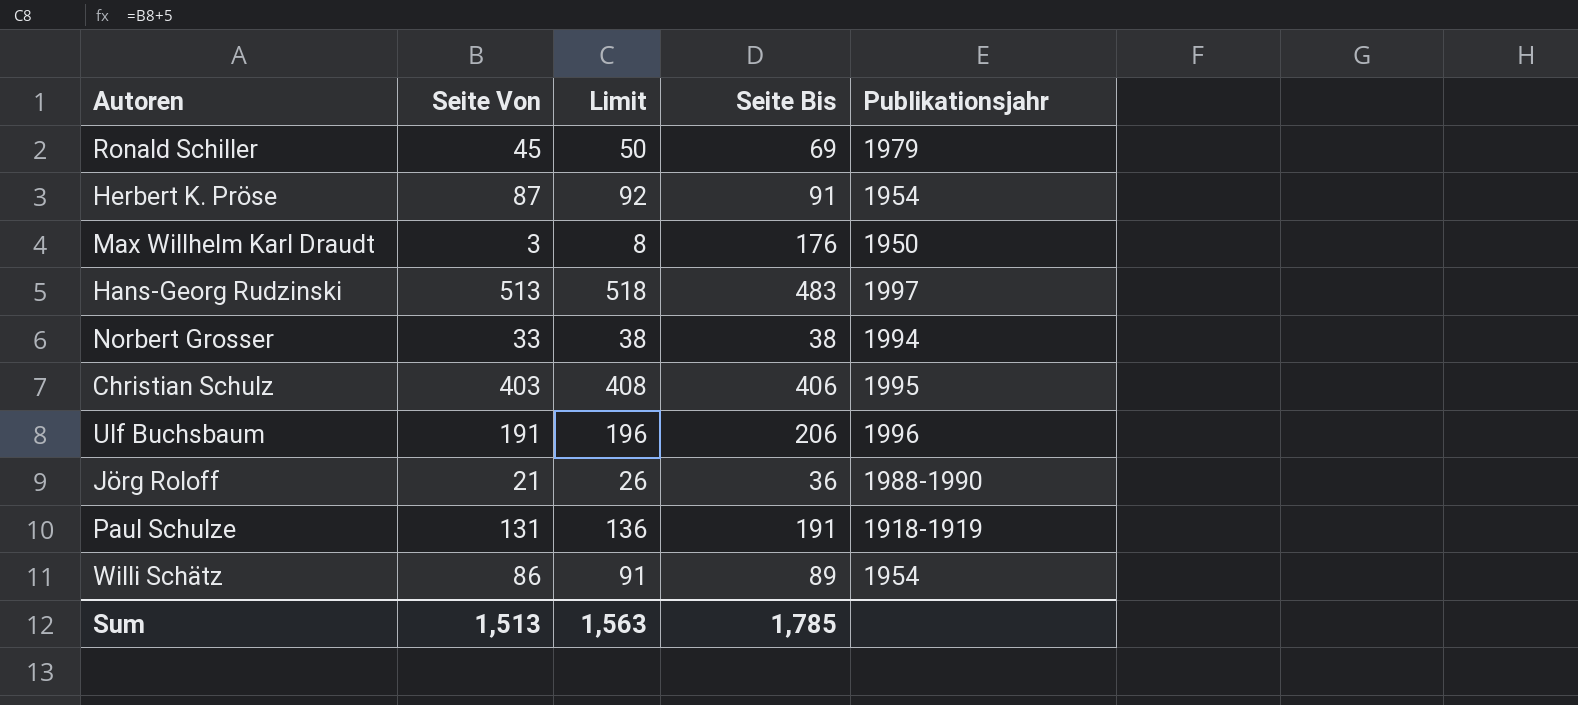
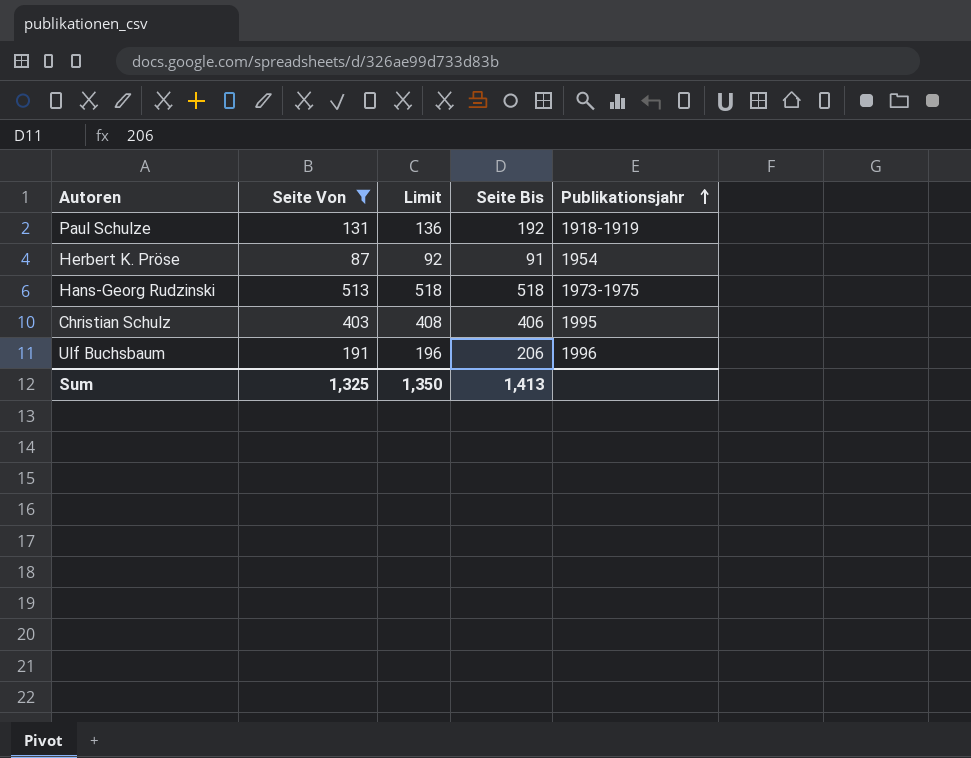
filter: none -> Seite Von >= 87
row order: none -> Publikationsjahr ascending
Paul Schulze | Seite Bis: 191 -> 192
Hans-Georg Rudzinski | Seite Bis: 483 -> 518
Hans-Georg Rudzinski | Publikationsjahr: 1997 -> 1973-1975
Sum | Seite Von: 1,513 -> 1,325
Sum | Limit: 1,563 -> 1,350
Sum | Seite Bis: 1,785 -> 1,413

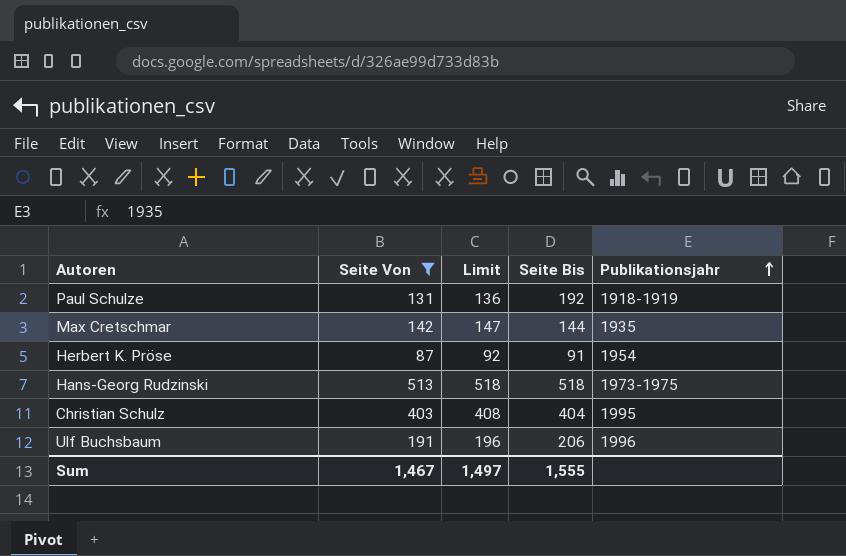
row Max Cretschmar: none -> 142 | 147 | 144 | 1935
Christian Schulz | Seite Bis: 406 -> 404
Sum | Seite Von: 1,325 -> 1,467
Sum | Limit: 1,350 -> 1,497
Sum | Seite Bis: 1,413 -> 1,555

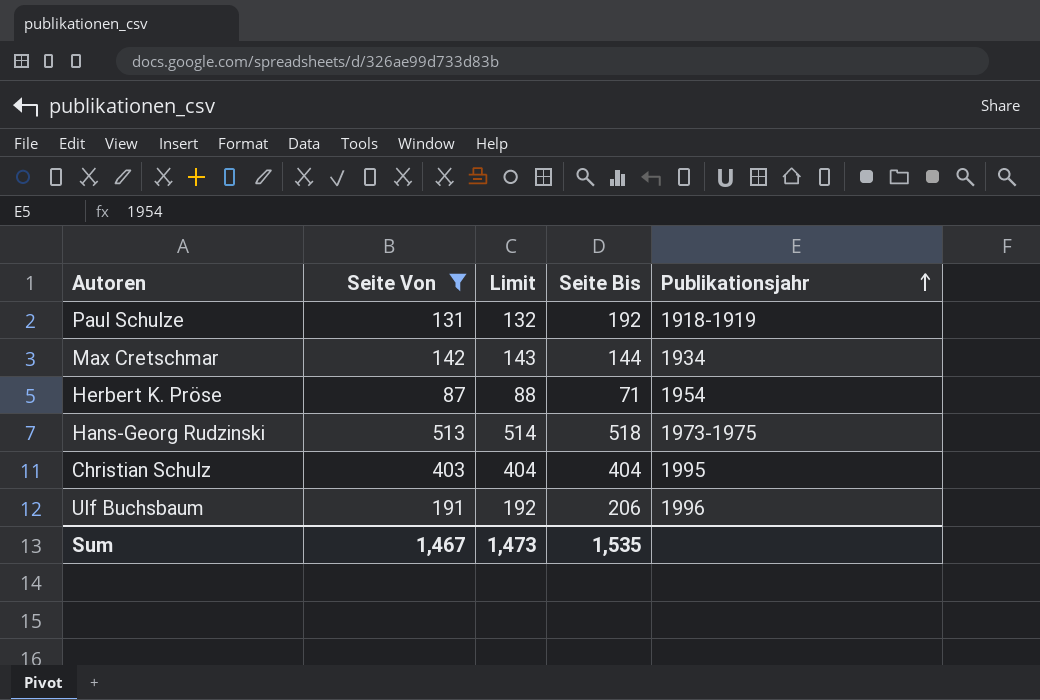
column Limit | formula: [Seite Von] + 5 -> [Seite Von] + 1
Max Cretschmar | Publikationsjahr: 1935 -> 1934
Herbert K. Pröse | Seite Bis: 91 -> 71
Sum | Limit: 1,497 -> 1,473
Sum | Seite Bis: 1,555 -> 1,535

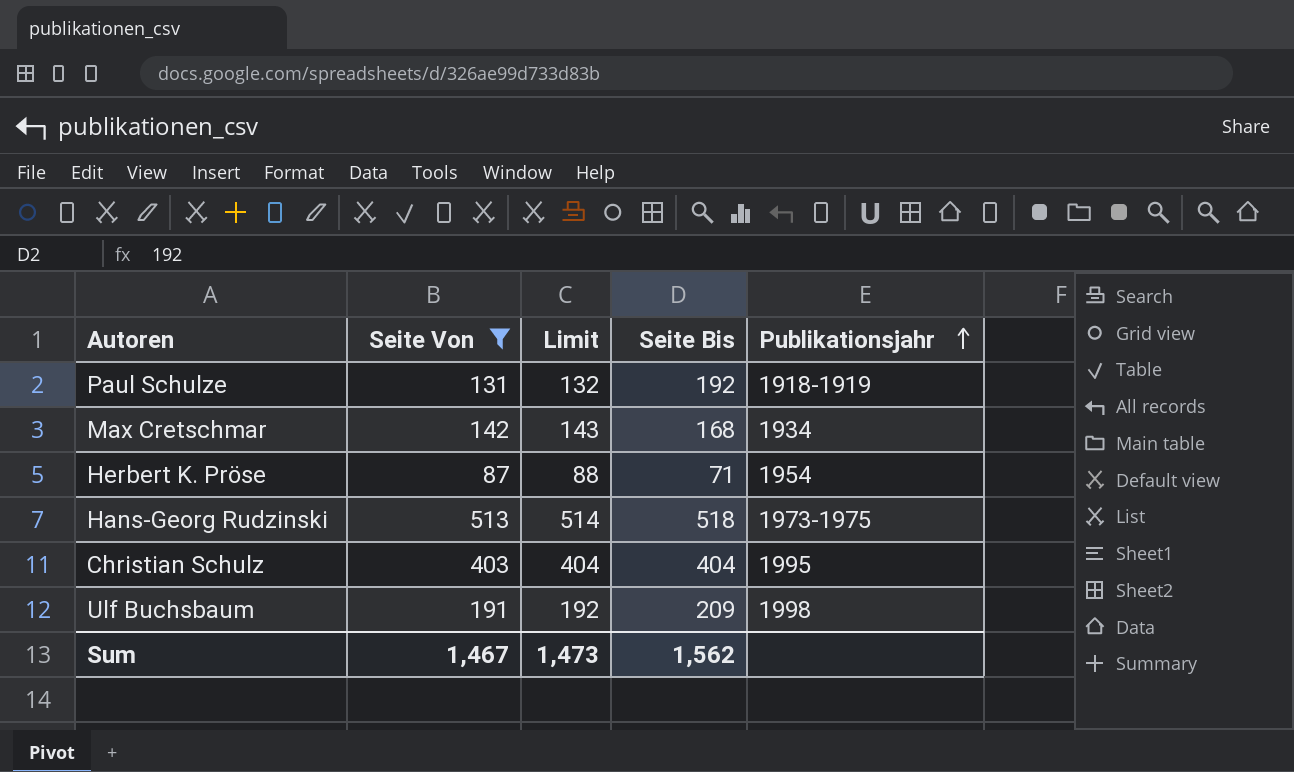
Max Cretschmar | Seite Bis: 144 -> 168
Ulf Buchsbaum | Seite Bis: 206 -> 209
Ulf Buchsbaum | Publikationsjahr: 1996 -> 1998
Sum | Seite Bis: 1,535 -> 1,562

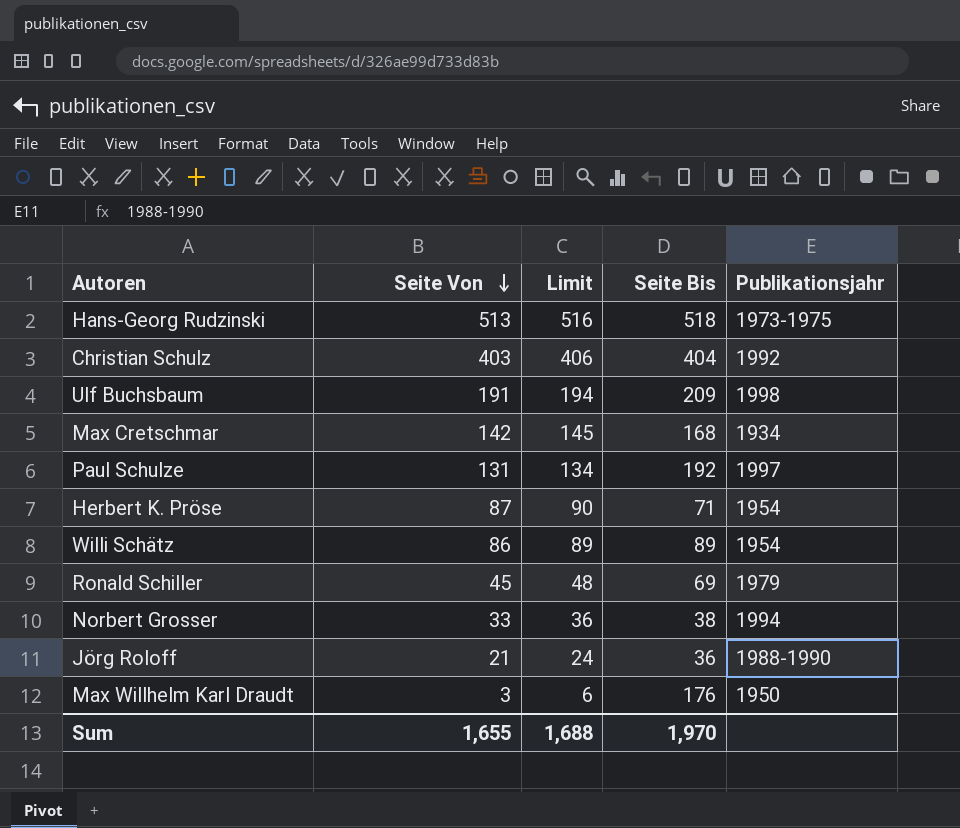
filter: Seite Von >= 87 -> none
row order: Publikationsjahr ascending -> Seite Von descending
column Limit | formula: [Seite Von] + 1 -> [Seite Von] + 3
Christian Schulz | Publikationsjahr: 1995 -> 1992
Paul Schulze | Publikationsjahr: 1918-1919 -> 1997
Sum | Seite Von: 1,467 -> 1,655
Sum | Limit: 1,473 -> 1,688
Sum | Seite Bis: 1,562 -> 1,970

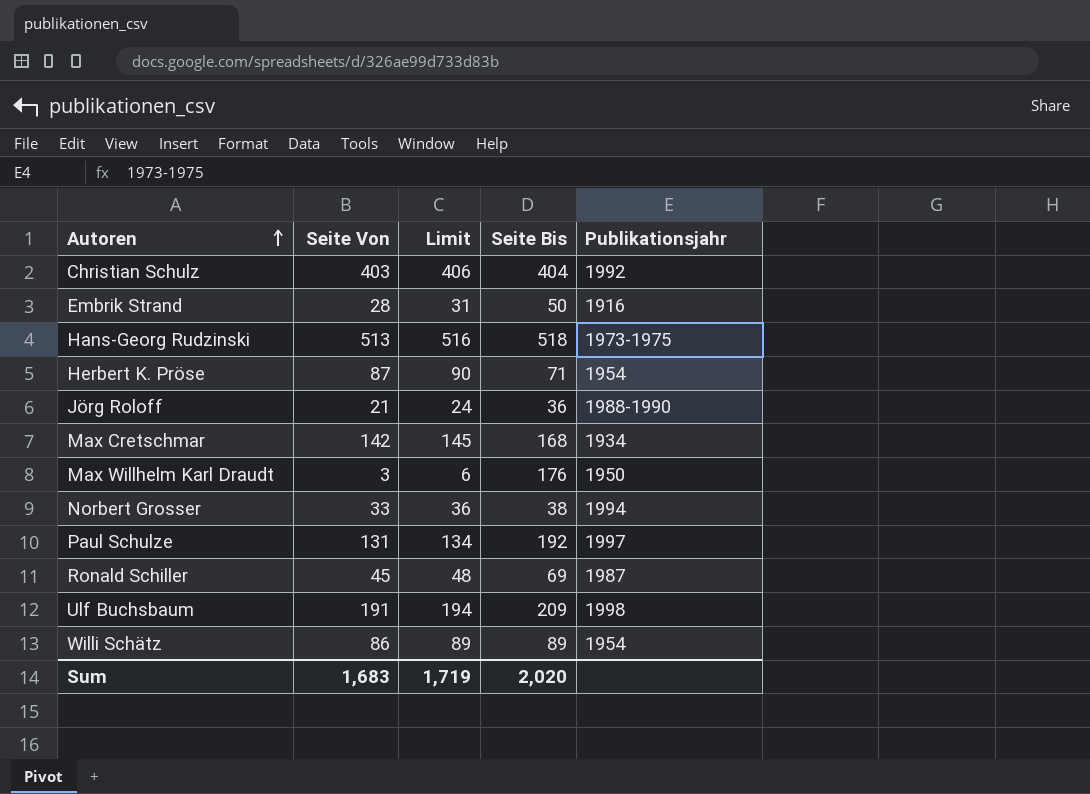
row order: Seite Von descending -> Autoren ascending
row Embrik Strand: none -> 28 | 31 | 50 | 1916
Ronald Schiller | Publikationsjahr: 1979 -> 1987
Sum | Seite Von: 1,655 -> 1,683
Sum | Limit: 1,688 -> 1,719
Sum | Seite Bis: 1,970 -> 2,020

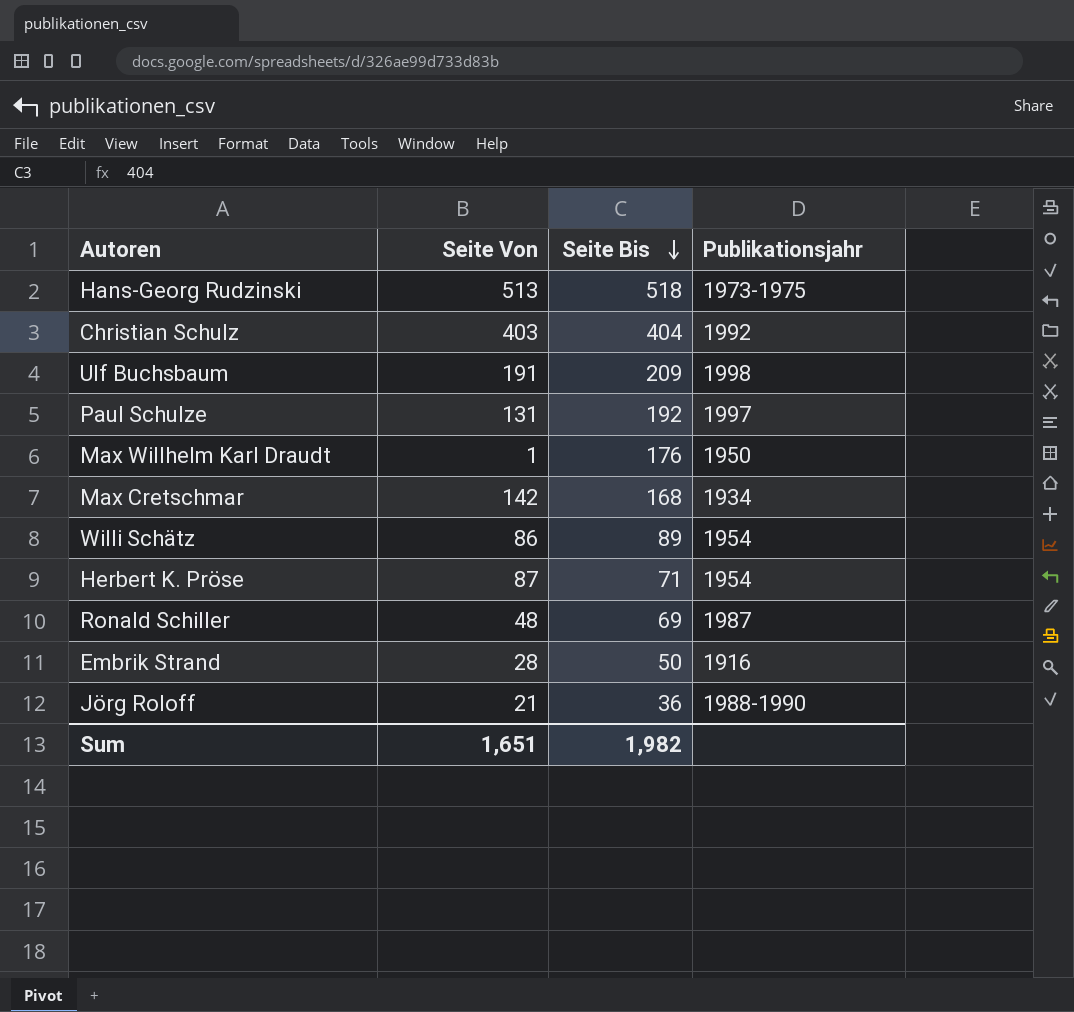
row order: Autoren ascending -> Seite Bis descending
column Limit | formula: [Seite Von] + 3 -> none
row Norbert Grosser: 33 | 36 | 38 | 1994 -> none
Max Willhelm Karl Draudt | Seite Von: 3 -> 1
Ronald Schiller | Seite Von: 45 -> 48
Sum | Seite Von: 1,683 -> 1,651
Sum | Seite Bis: 2,020 -> 1,982

